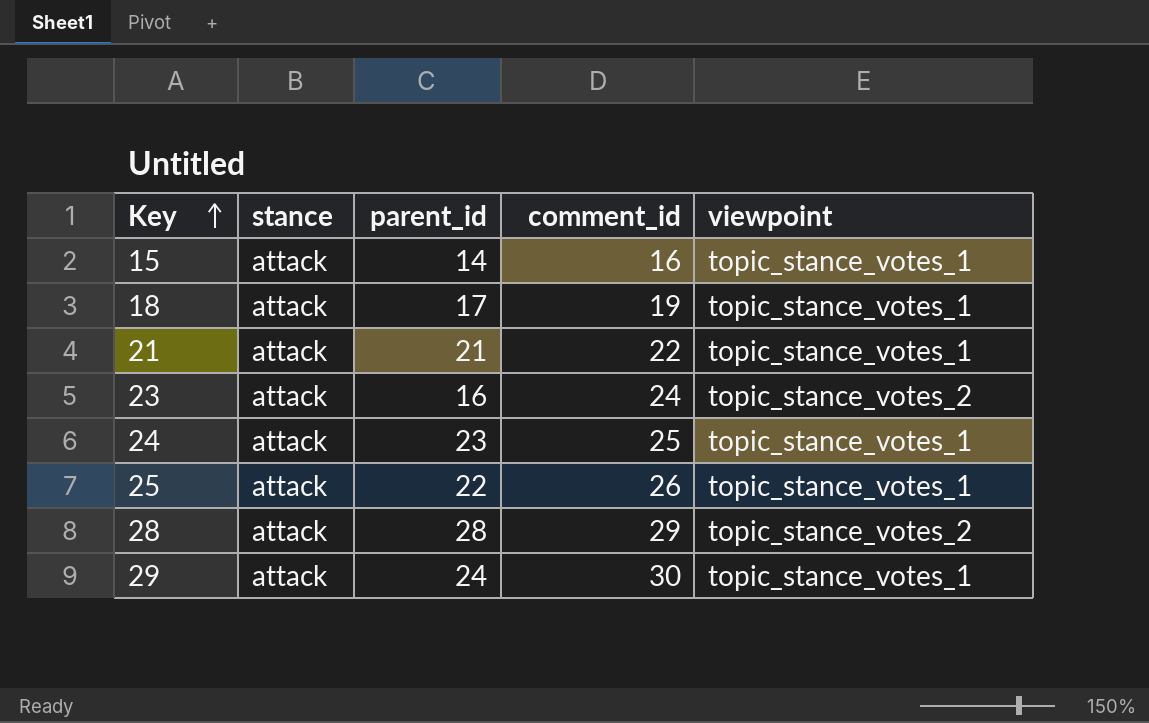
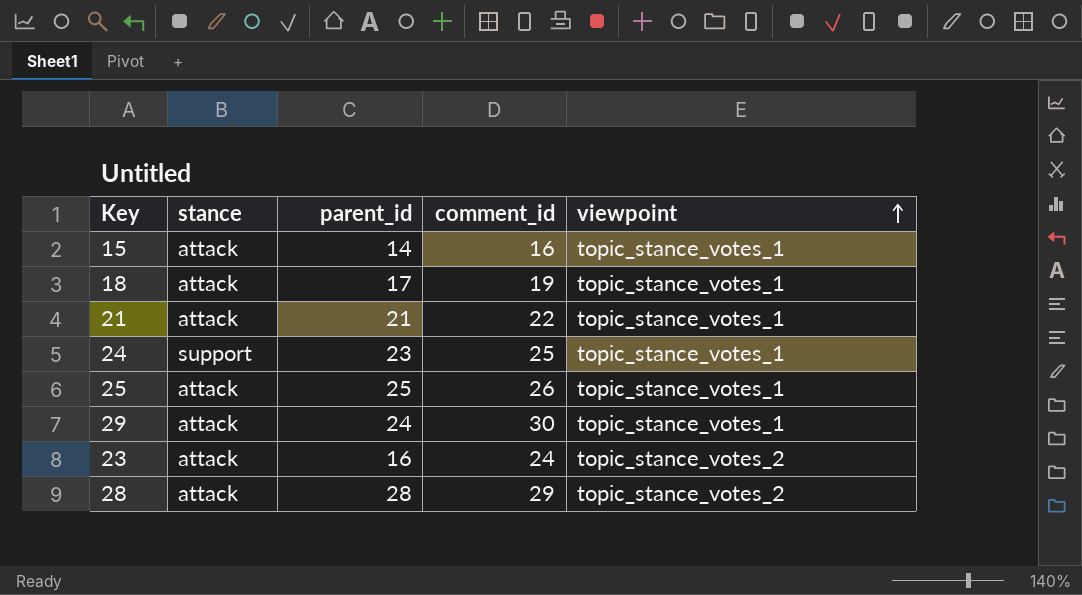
row order: Key ascending -> viewpoint ascending
24 | stance: attack -> support
25 | parent_id: 22 -> 25

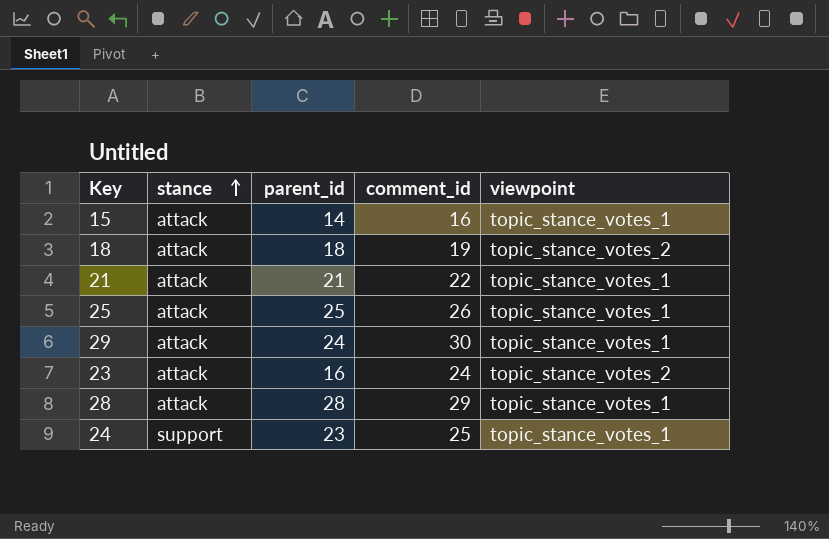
row order: viewpoint ascending -> stance ascending
18 | parent_id: 17 -> 18
18 | viewpoint: topic_stance_votes_1 -> topic_stance_votes_2
28 | viewpoint: topic_stance_votes_2 -> topic_stance_votes_1

